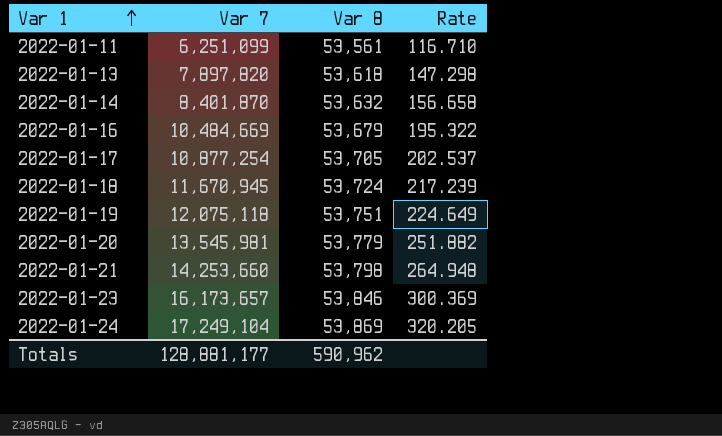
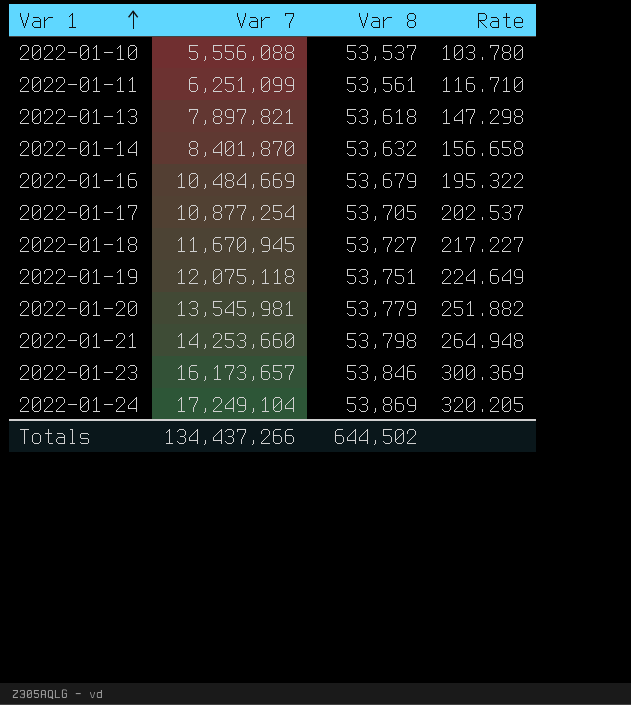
row 2022-01-10: none -> 5,556,088 | 53,537 | 103.780
2022-01-13 | Var 7: 7,897,820 -> 7,897,821
2022-01-18 | Var 8: 53,724 -> 53,727
2022-01-18 | Rate: 217.239 -> 217.227
Totals | Var 7: 128,881,177 -> 134,437,266
Totals | Var 8: 590,962 -> 644,502

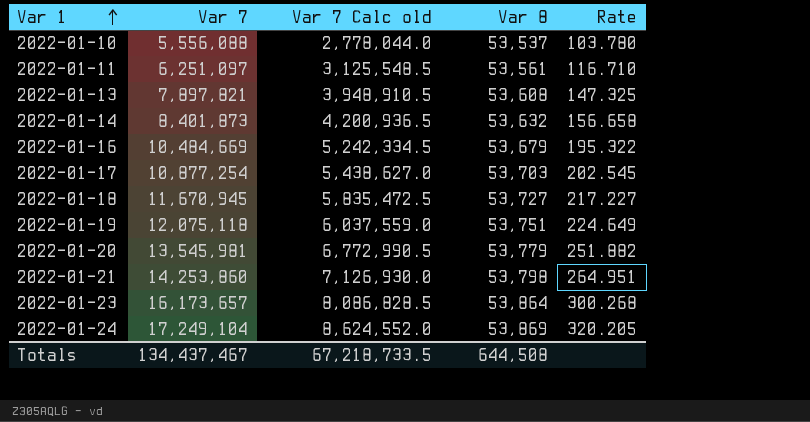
column Var 7 Calc old | formula: none -> [Var 7] * 0.5
2022-01-11 | Var 7: 6,251,099 -> 6,251,097
2022-01-13 | Var 8: 53,618 -> 53,608
2022-01-13 | Rate: 147.298 -> 147.325
2022-01-14 | Var 7: 8,401,870 -> 8,401,873
2022-01-17 | Var 8: 53,705 -> 53,703
2022-01-17 | Rate: 202.537 -> 202.545
2022-01-21 | Var 7: 14,253,660 -> 14,253,860
2022-01-21 | Rate: 264.948 -> 264.951
2022-01-23 | Var 8: 53,846 -> 53,864
2022-01-23 | Rate: 300.369 -> 300.268
Totals | Var 7: 134,437,266 -> 134,437,467
Totals | Var 8: 644,502 -> 644,508

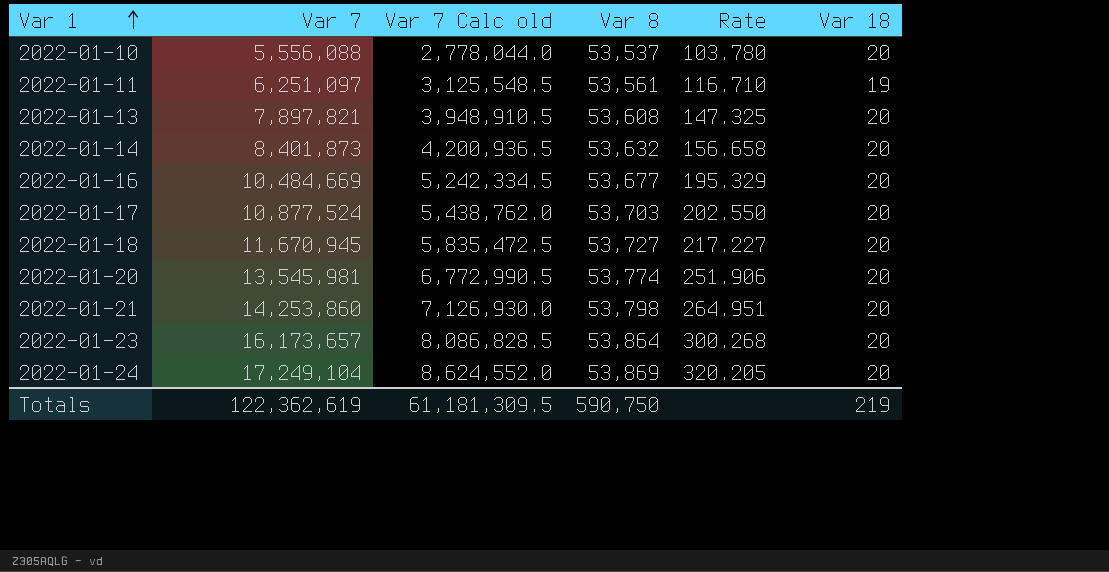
column Var 18 | position: none -> 6
row 2022-01-19: 12,075,118 | 6,037,559.0 | 53,751 | 224.649 -> none
2022-01-16 | Var 8: 53,679 -> 53,677
2022-01-16 | Rate: 195.322 -> 195.329
2022-01-17 | Var 7: 10,877,254 -> 10,877,524
2022-01-17 | Var 7 Calc old: 5,438,627.0 -> 5,438,762.0
2022-01-17 | Rate: 202.545 -> 202.550
2022-01-20 | Var 8: 53,779 -> 53,774
2022-01-20 | Rate: 251.882 -> 251.906
Totals | Var 7: 134,437,467 -> 122,362,619
Totals | Var 7 Calc old: 67,218,733.5 -> 61,181,309.5
Totals | Var 8: 644,508 -> 590,750

